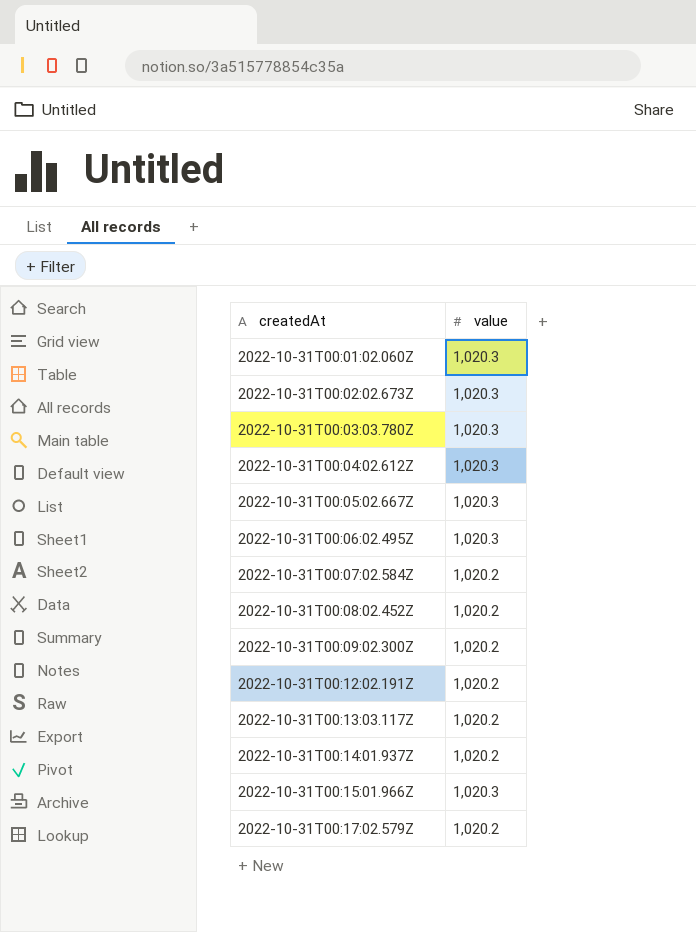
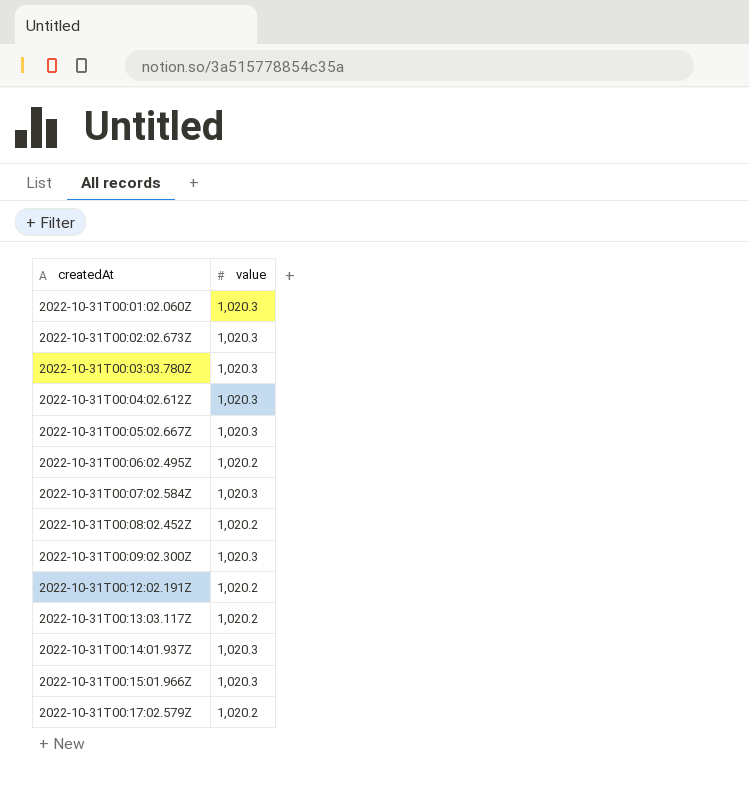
2022-10-31T00:06:02.495Z | value: 1,020.3 -> 1,020.2
2022-10-31T00:07:02.584Z | value: 1,020.2 -> 1,020.3
2022-10-31T00:09:02.300Z | value: 1,020.2 -> 1,020.3
2022-10-31T00:14:01.937Z | value: 1,020.2 -> 1,020.3

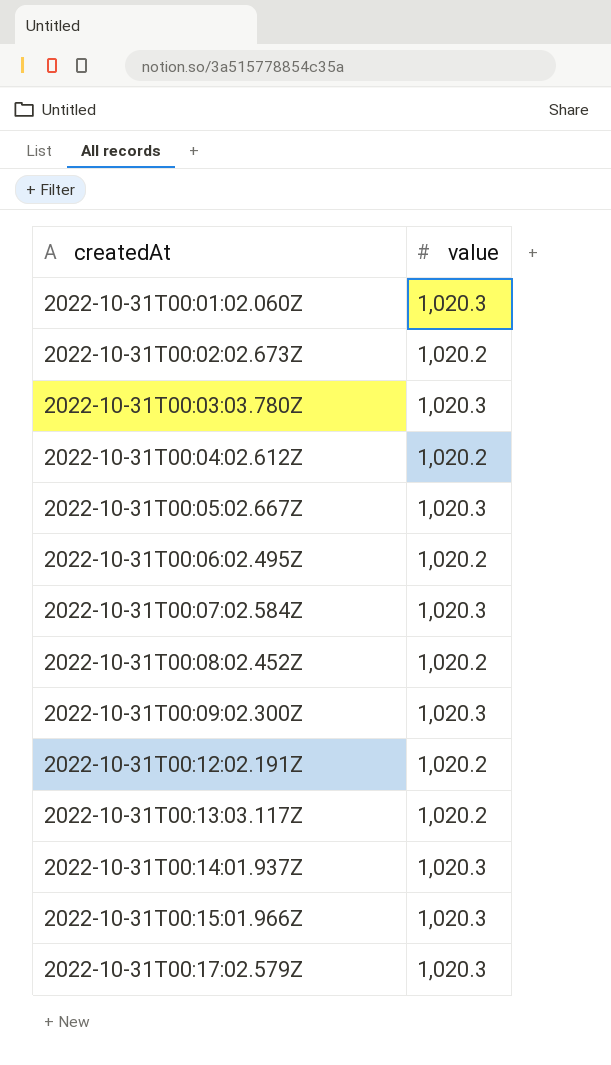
2022-10-31T00:02:02.673Z | value: 1,020.3 -> 1,020.2
2022-10-31T00:04:02.612Z | value: 1,020.3 -> 1,020.2
2022-10-31T00:17:02.579Z | value: 1,020.2 -> 1,020.3

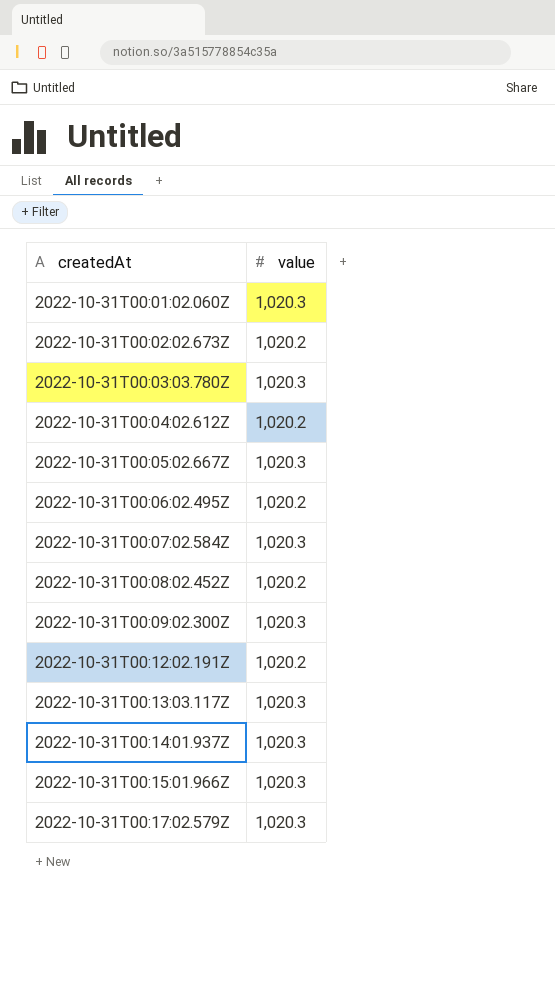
2022-10-31T00:13:03.117Z | value: 1,020.2 -> 1,020.3

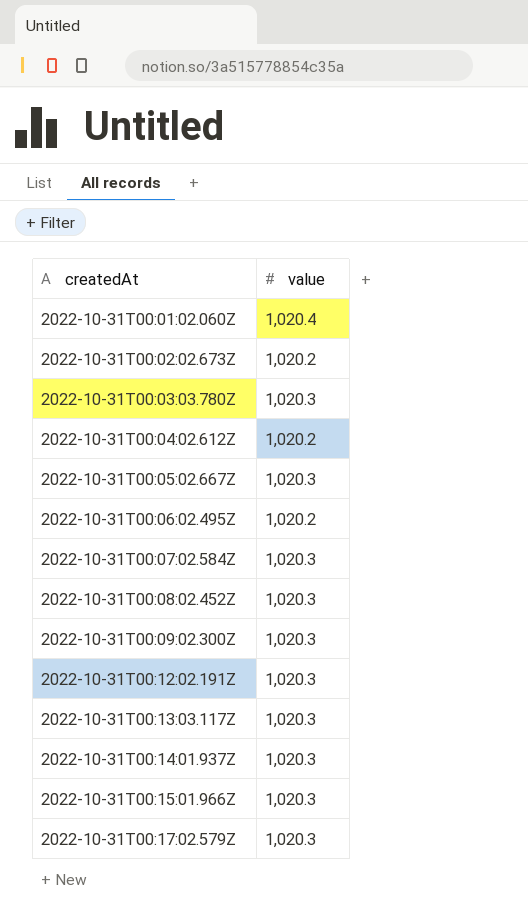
2022-10-31T00:01:02.060Z | value: 1,020.3 -> 1,020.4
2022-10-31T00:08:02.452Z | value: 1,020.2 -> 1,020.3
2022-10-31T00:12:02.191Z | value: 1,020.2 -> 1,020.3

